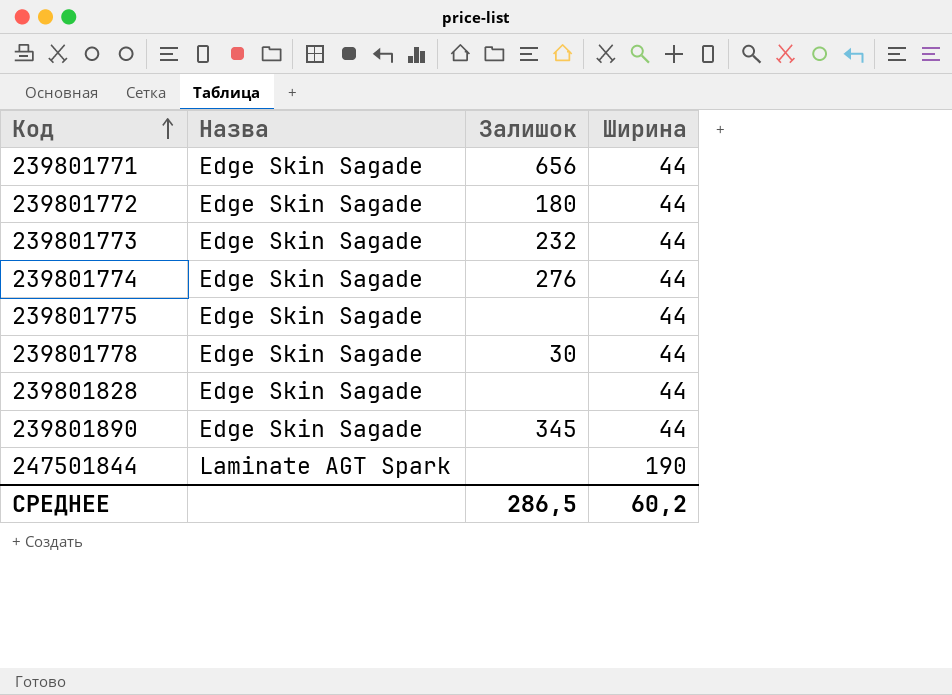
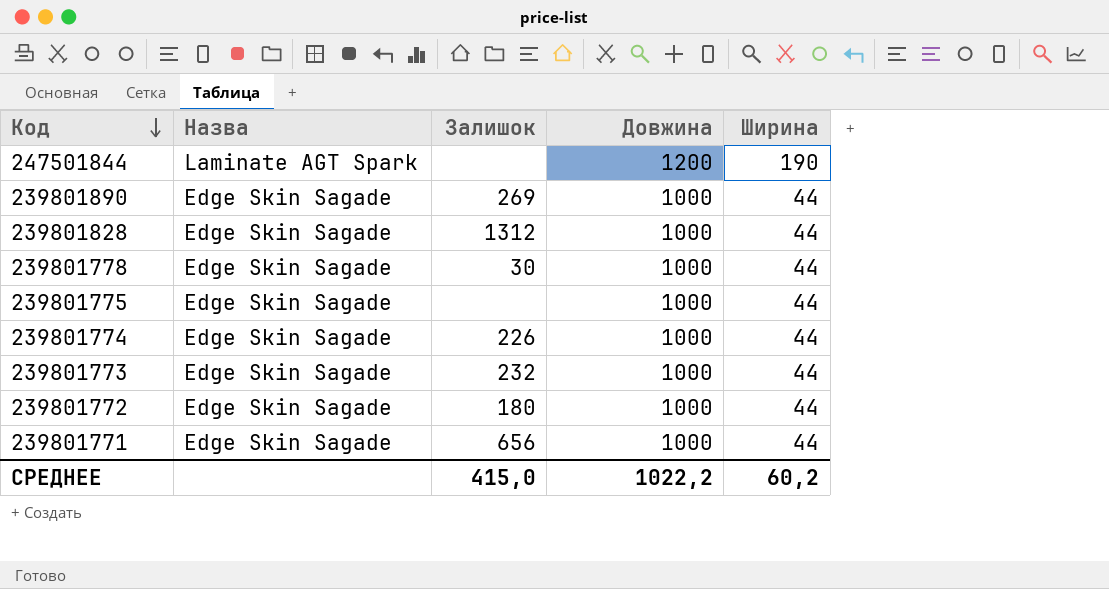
row order: Код ascending -> Код descending
column Довжина | position: none -> 4
239801890 | Залишок: 345 -> 269
239801828 | Залишок: none -> 1312
239801774 | Залишок: 276 -> 226
СРЕДНЕЕ | Залишок: 286,5 -> 415,0

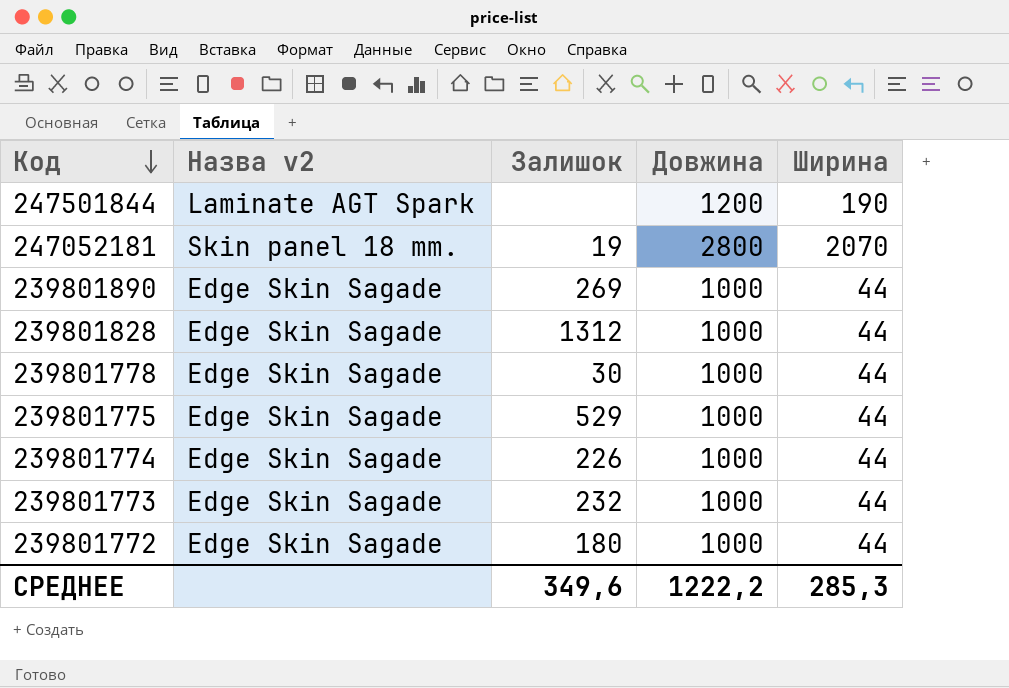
column name: Назва -> Назва v2
row 239801771: Edge Skin Sagade | 656 | 1000 | 44 -> none
row 247052181: none -> Skin panel 18 mm. | 19 | 2800 | 2070
239801775 | Залишок: none -> 529
СРЕДНЕЕ | Залишок: 415,0 -> 349,6
СРЕДНЕЕ | Довжина: 1022,2 -> 1222,2
СРЕДНЕЕ | Ширина: 60,2 -> 285,3

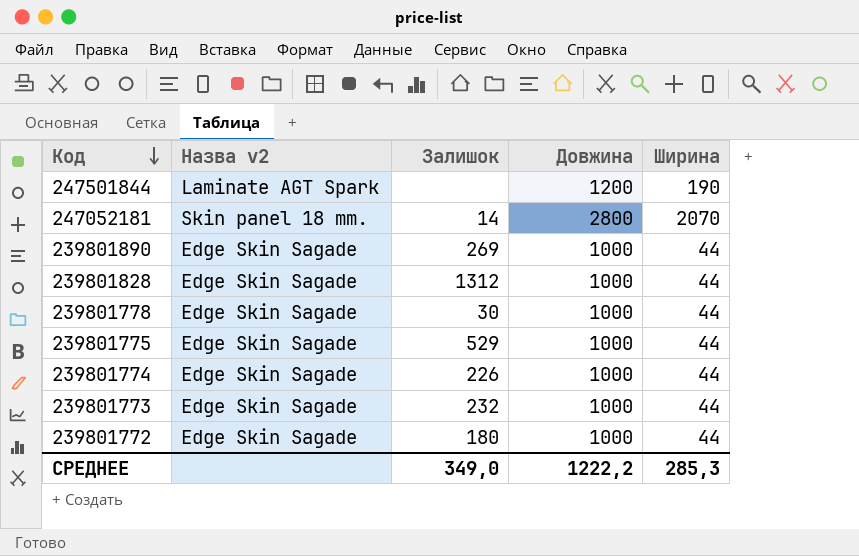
247052181 | Залишок: 19 -> 14
СРЕДНЕЕ | Залишок: 349,6 -> 349,0

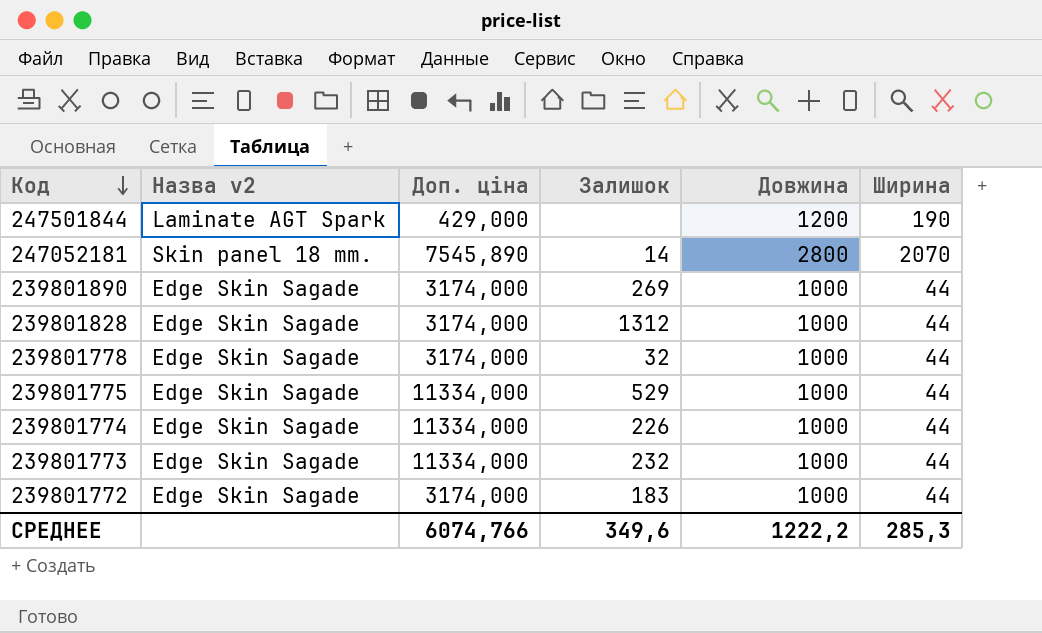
column Доп. ціна | position: none -> 3
239801778 | Залишок: 30 -> 32
239801772 | Залишок: 180 -> 183
СРЕДНЕЕ | Залишок: 349,0 -> 349,6

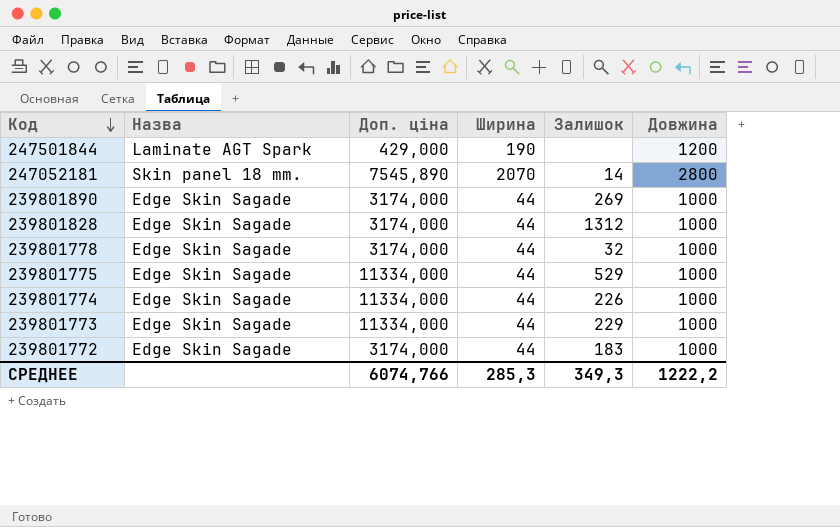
column name: Назва v2 -> Назва
column Ширина | position: 6 -> 4
239801773 | Залишок: 232 -> 229
СРЕДНЕЕ | Залишок: 349,6 -> 349,3

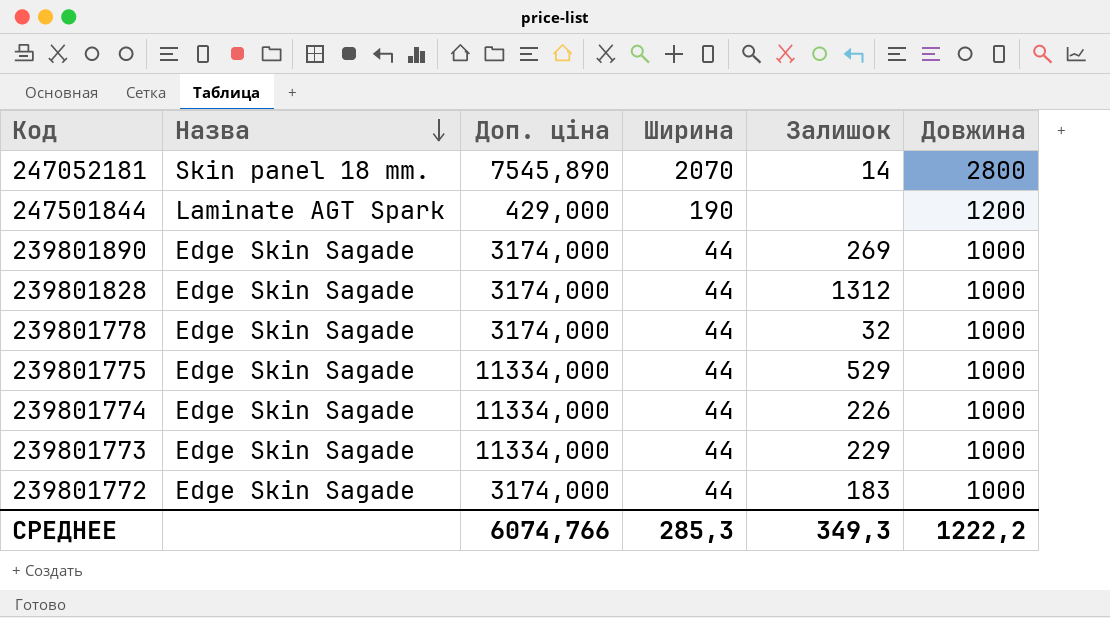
row order: Код descending -> Назва descending

